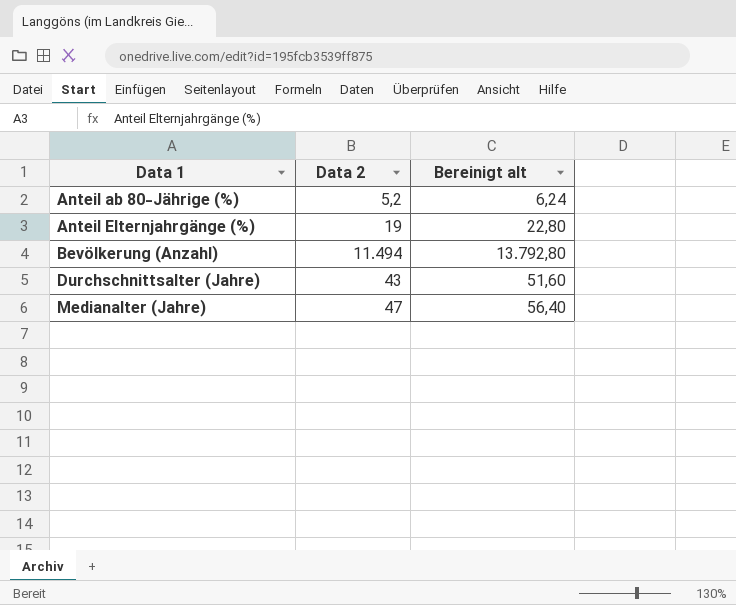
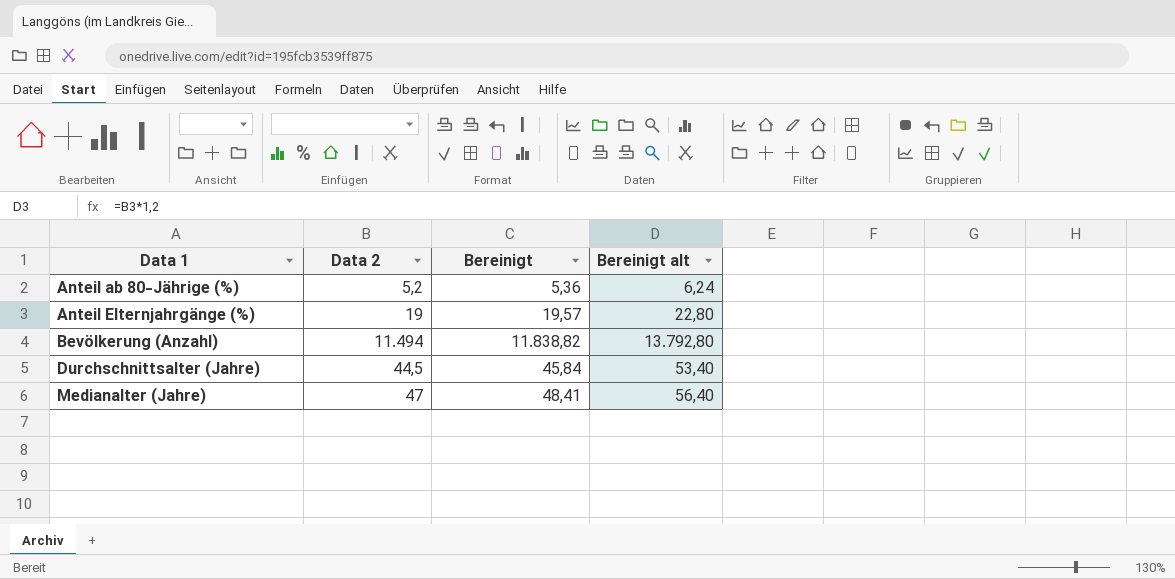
column Bereinigt | formula: none -> [Data 2] * 1,03
Durchschnittsalter (Jahre) | Data 2: 43 -> 44,5
Durchschnittsalter (Jahre) | Bereinigt alt: 51,60 -> 53,40

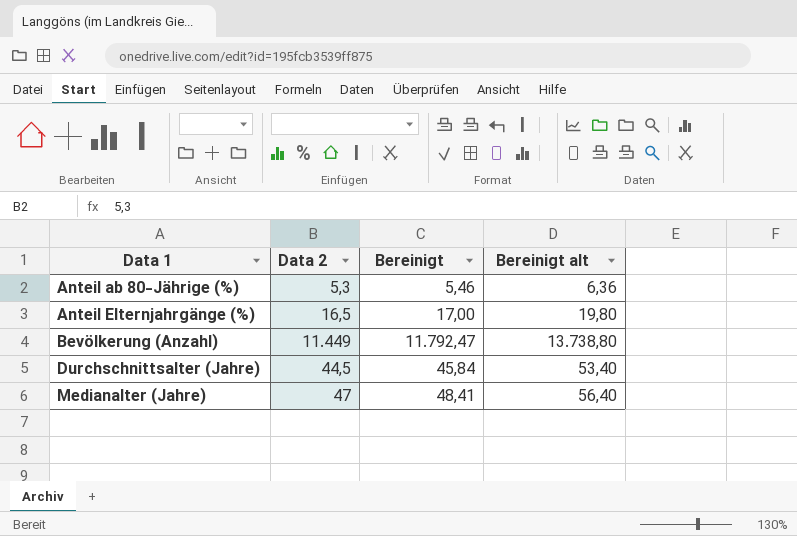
Anteil ab 80-Jährige (%) | Data 2: 5,2 -> 5,3
Anteil ab 80-Jährige (%) | Bereinigt: 5,36 -> 5,46
Anteil ab 80-Jährige (%) | Bereinigt alt: 6,24 -> 6,36
Anteil Elternjahrgänge (%) | Data 2: 19 -> 16,5
Anteil Elternjahrgänge (%) | Bereinigt: 19,57 -> 17,00
Anteil Elternjahrgänge (%) | Bereinigt alt: 22,80 -> 19,80
Bevölkerung (Anzahl) | Data 2: 11.494 -> 11.449
Bevölkerung (Anzahl) | Bereinigt: 11.838,82 -> 11.792,47
Bevölkerung (Anzahl) | Bereinigt alt: 13.792,80 -> 13.738,80

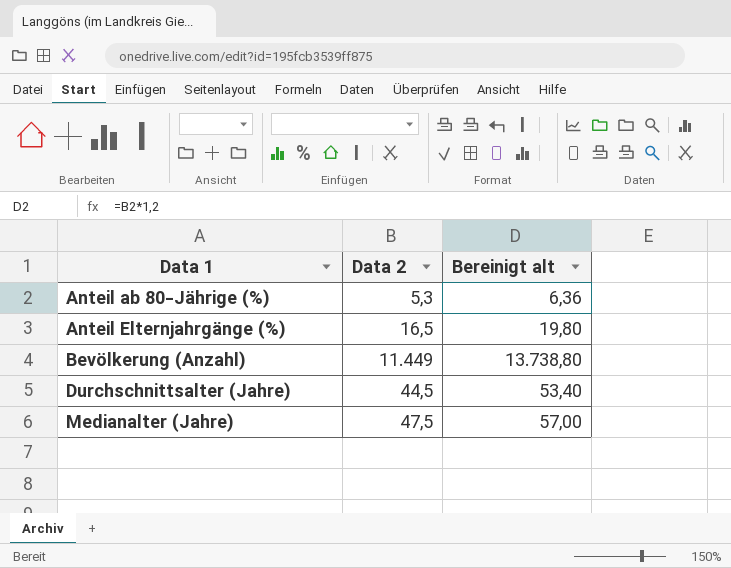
column Bereinigt | formula: [Data 2] * 1,03 -> none
Medianalter (Jahre) | Data 2: 47 -> 47,5
Medianalter (Jahre) | Bereinigt alt: 56,40 -> 57,00

